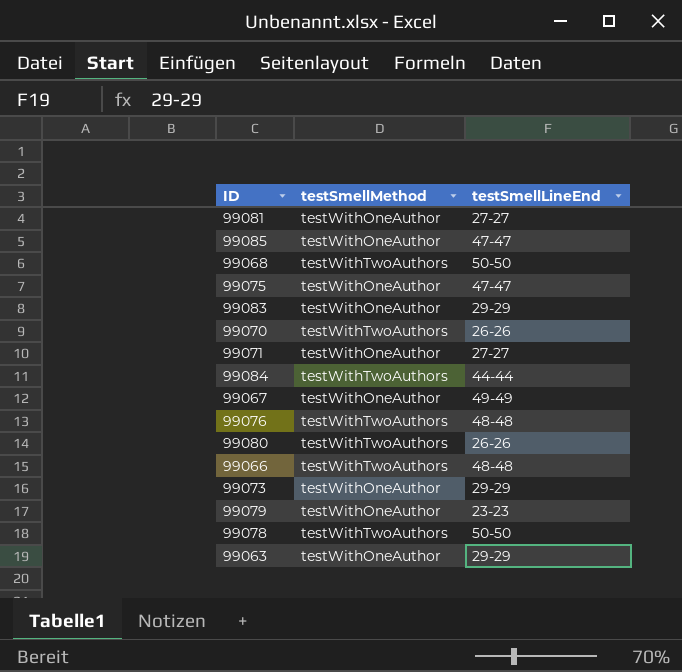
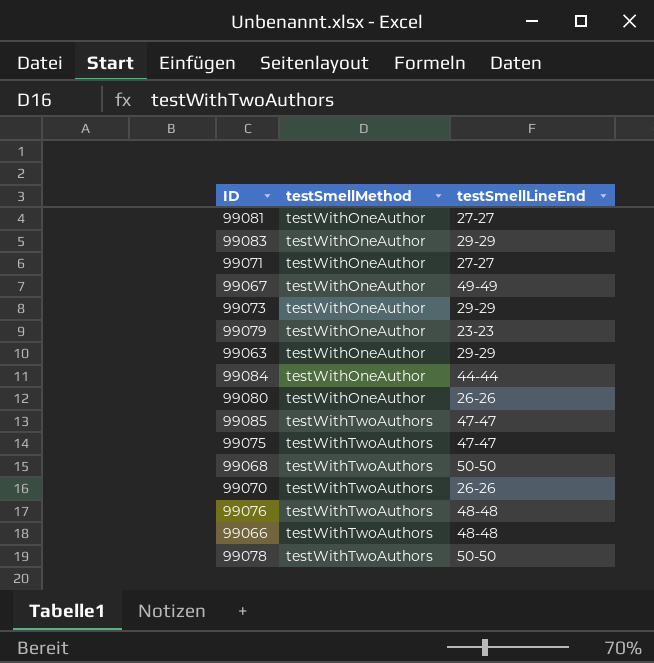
row order: none -> testSmellMethod ascending
99084 | testSmellMethod: testWithTwoAuthors -> testWithOneAuthor
99080 | testSmellMethod: testWithTwoAuthors -> testWithOneAuthor
99085 | testSmellMethod: testWithOneAuthor -> testWithTwoAuthors
99075 | testSmellMethod: testWithOneAuthor -> testWithTwoAuthors

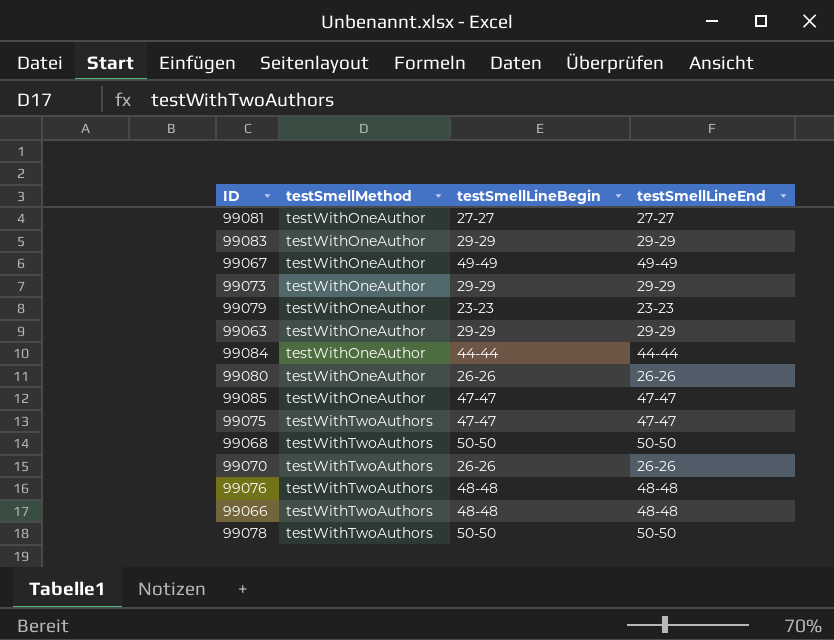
column testSmellLineBegin | position: none -> 3
row 99071: testWithOneAuthor | 27-27 -> none
99085 | testSmellMethod: testWithTwoAuthors -> testWithOneAuthor

